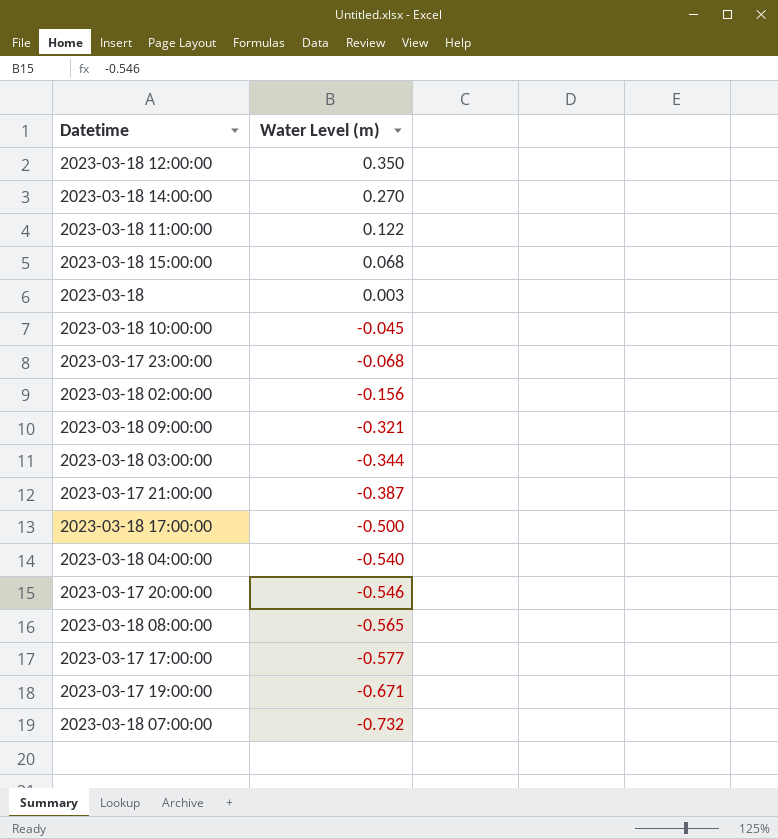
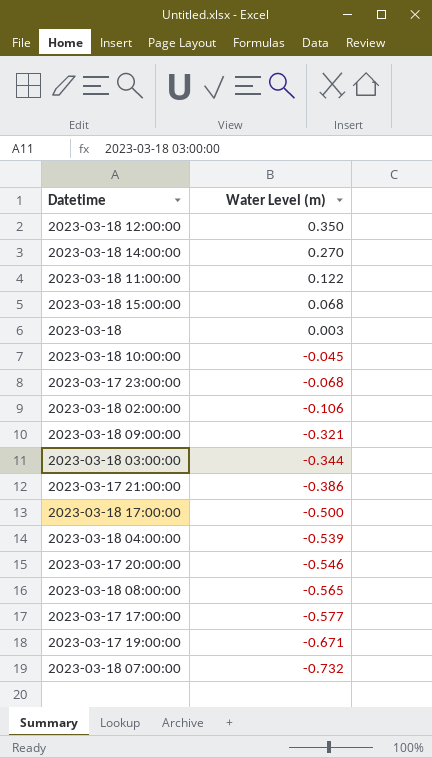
2023-03-18 02:00:00 | Water Level (m): -0.156 -> -0.106
2023-03-17 21:00:00 | Water Level (m): -0.387 -> -0.386
2023-03-18 04:00:00 | Water Level (m): -0.540 -> -0.539

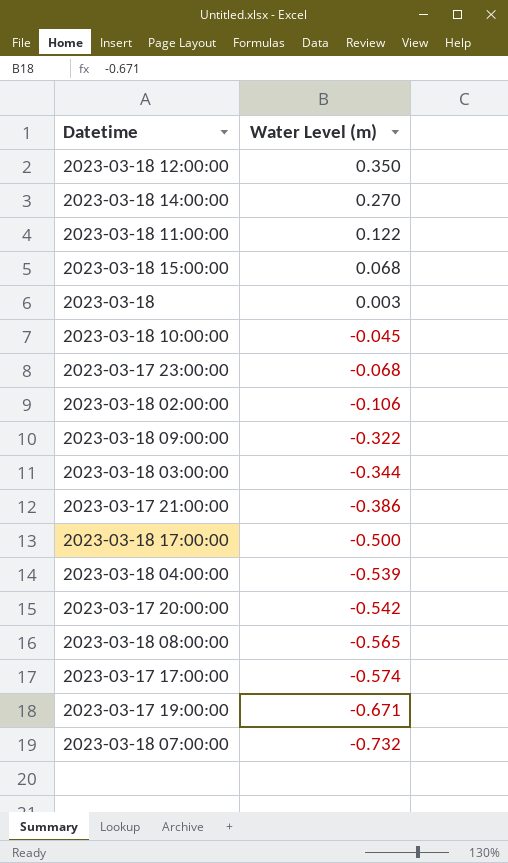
2023-03-18 09:00:00 | Water Level (m): -0.321 -> -0.322
2023-03-17 20:00:00 | Water Level (m): -0.546 -> -0.542
2023-03-17 17:00:00 | Water Level (m): -0.577 -> -0.574

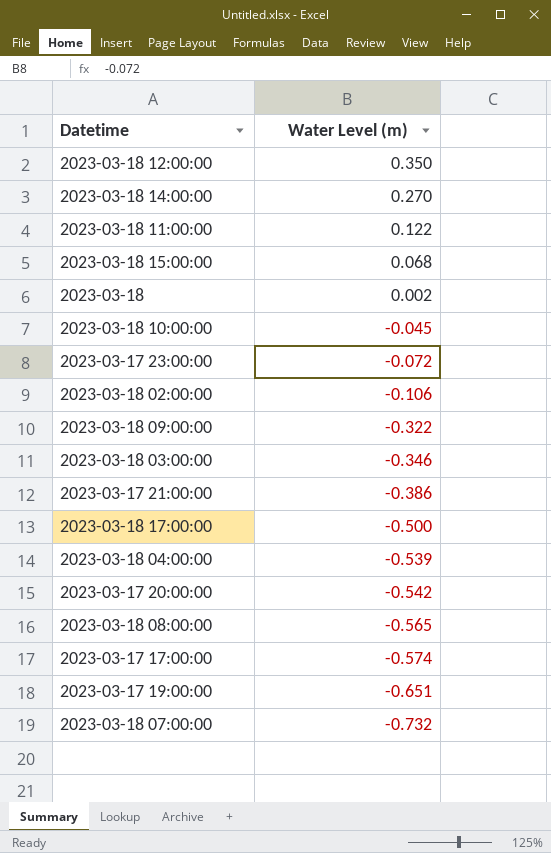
2023-03-18 | Water Level (m): 0.003 -> 0.002
2023-03-17 23:00:00 | Water Level (m): -0.068 -> -0.072
2023-03-18 03:00:00 | Water Level (m): -0.344 -> -0.346
2023-03-17 19:00:00 | Water Level (m): -0.671 -> -0.651

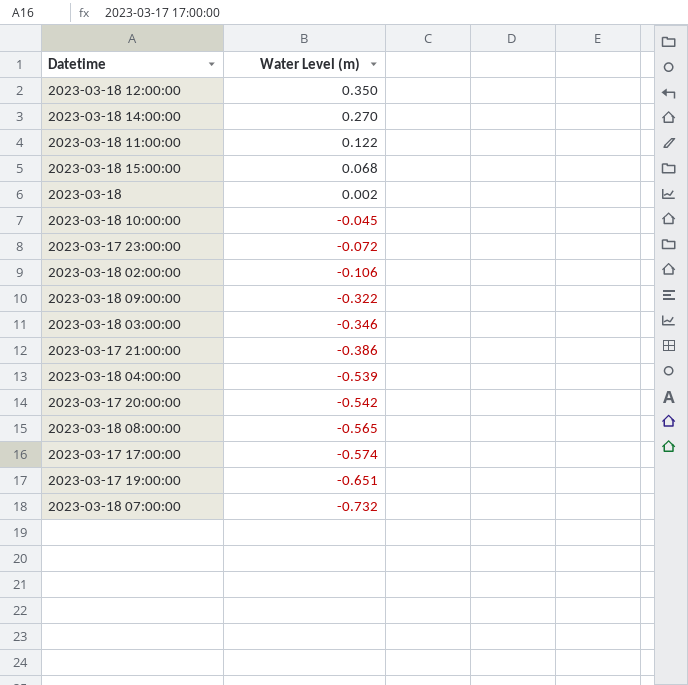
row 2023-03-18 17:00:00: -0.500 -> none

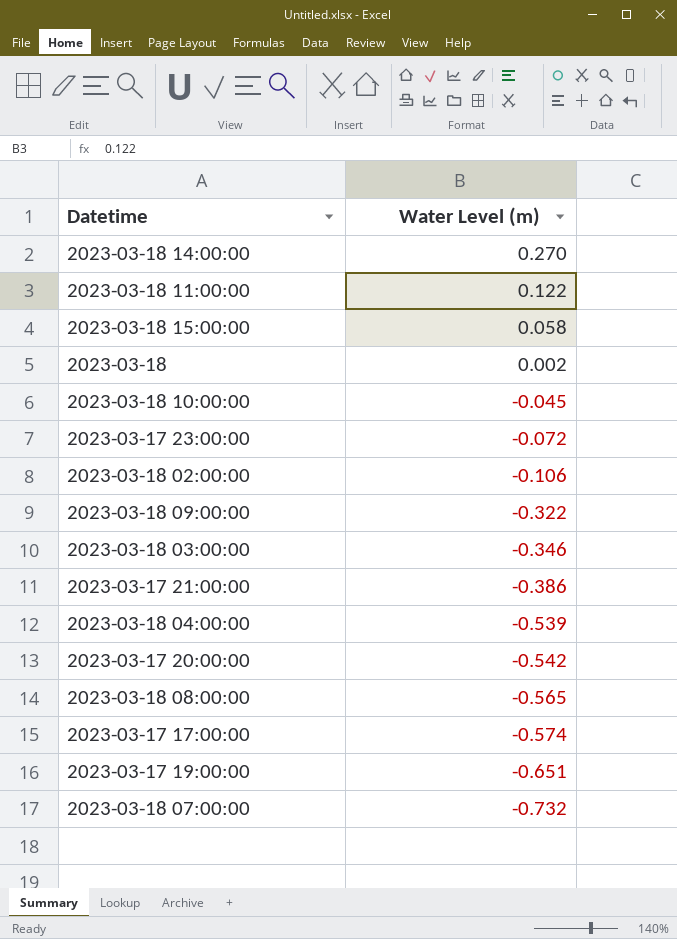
row 2023-03-18 12:00:00: 0.350 -> none
2023-03-18 15:00:00 | Water Level (m): 0.068 -> 0.058

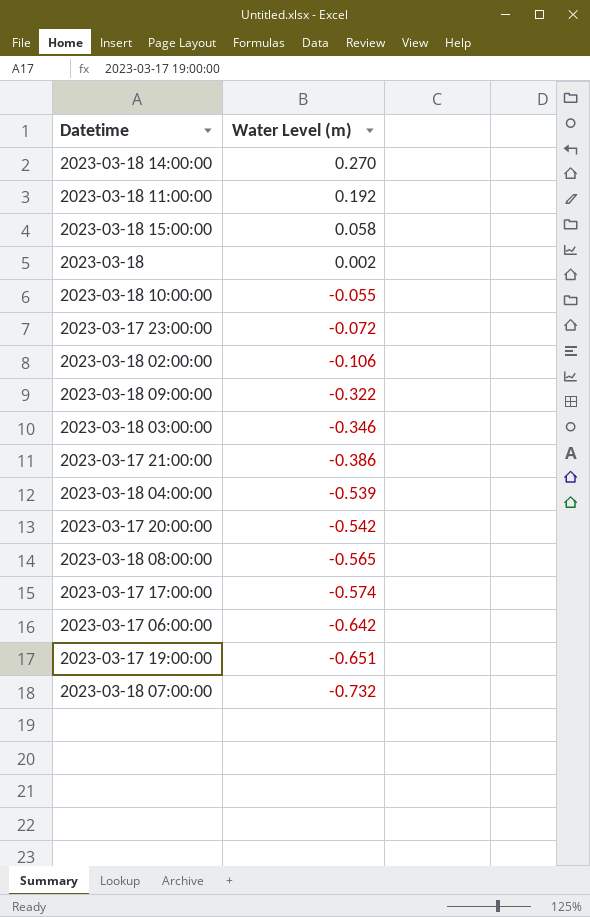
2023-03-18 11:00:00 | Water Level (m): 0.122 -> 0.192
2023-03-18 10:00:00 | Water Level (m): -0.045 -> -0.055
row 2023-03-17 06:00:00: none -> -0.642

